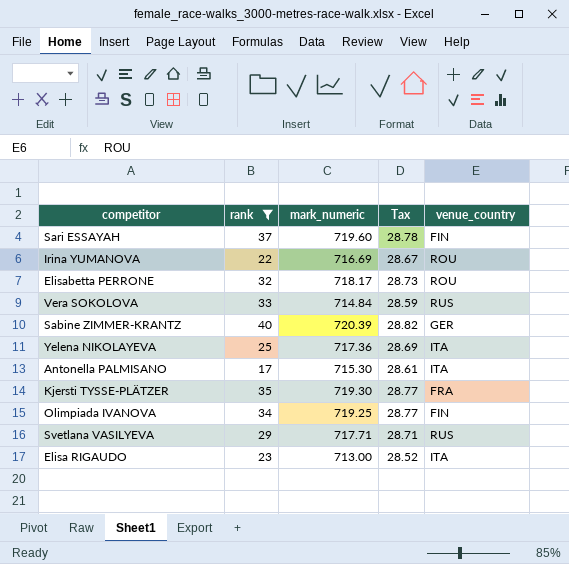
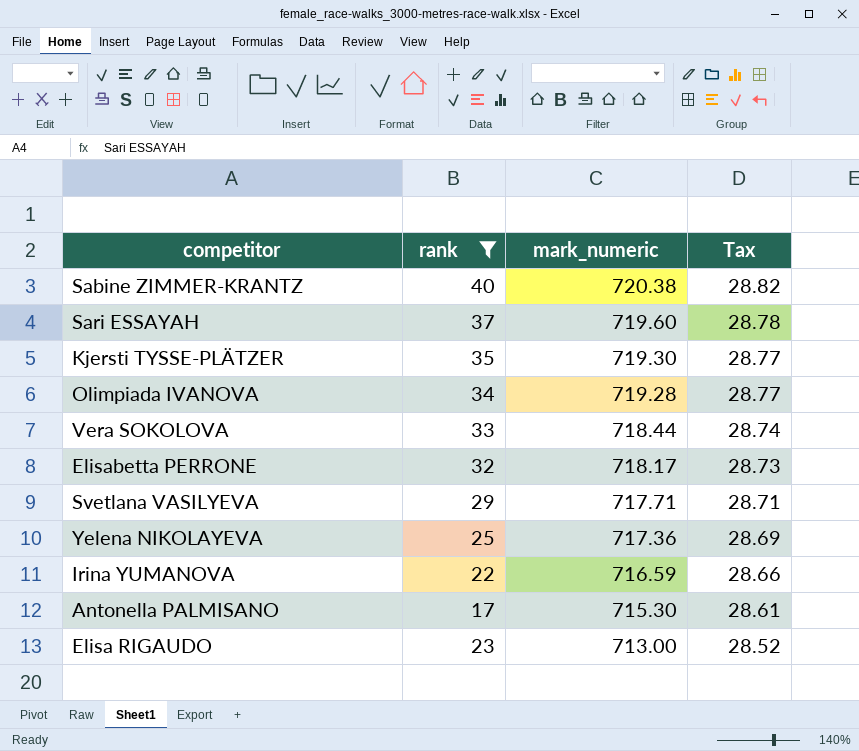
row order: none -> mark_numeric descending
column venue_country | position: 5 -> none
Sabine ZIMMER-KRANTZ | mark_numeric: 720.39 -> 720.38
Olimpiada IVANOVA | mark_numeric: 719.25 -> 719.28
Vera SOKOLOVA | mark_numeric: 714.84 -> 718.44
Vera SOKOLOVA | Tax: 28.59 -> 28.74
Irina YUMANOVA | mark_numeric: 716.69 -> 716.59
Irina YUMANOVA | Tax: 28.67 -> 28.66

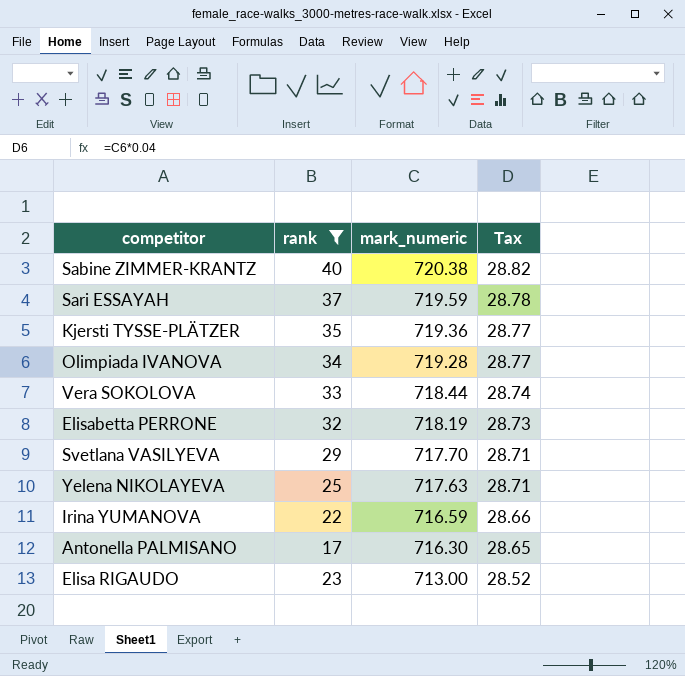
Sari ESSAYAH | mark_numeric: 719.60 -> 719.59
Kjersti TYSSE-PLÄTZER | mark_numeric: 719.30 -> 719.36
Elisabetta PERRONE | mark_numeric: 718.17 -> 718.19
Svetlana VASILYEVA | mark_numeric: 717.71 -> 717.70
Yelena NIKOLAYEVA | mark_numeric: 717.36 -> 717.63
Yelena NIKOLAYEVA | Tax: 28.69 -> 28.71
Antonella PALMISANO | mark_numeric: 715.30 -> 716.30
Antonella PALMISANO | Tax: 28.61 -> 28.65

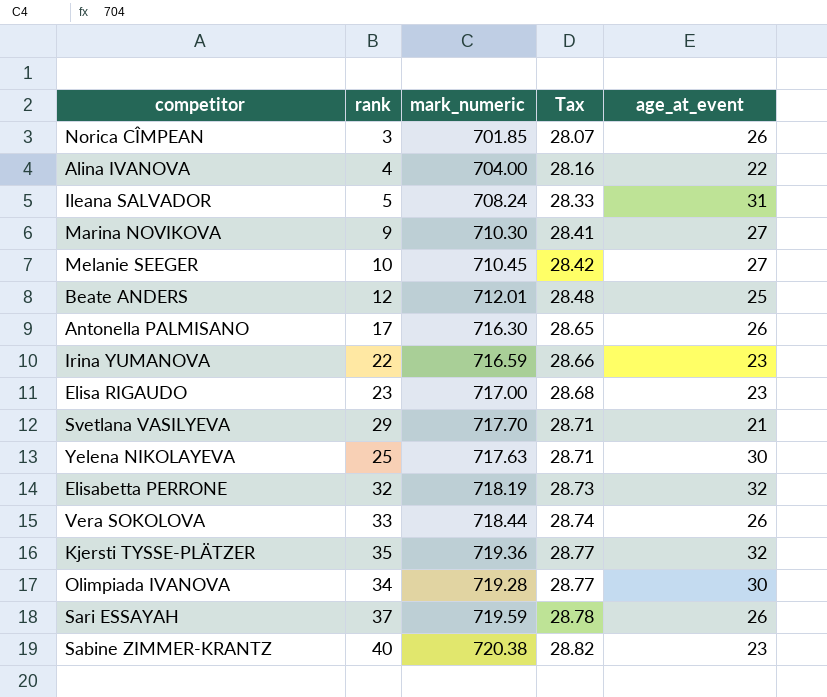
filter: rank >= 17 -> none
row order: mark_numeric descending -> Tax ascending
column age_at_event | position: none -> 5
Elisa RIGAUDO | mark_numeric: 713.00 -> 717.00
Elisa RIGAUDO | Tax: 28.52 -> 28.68

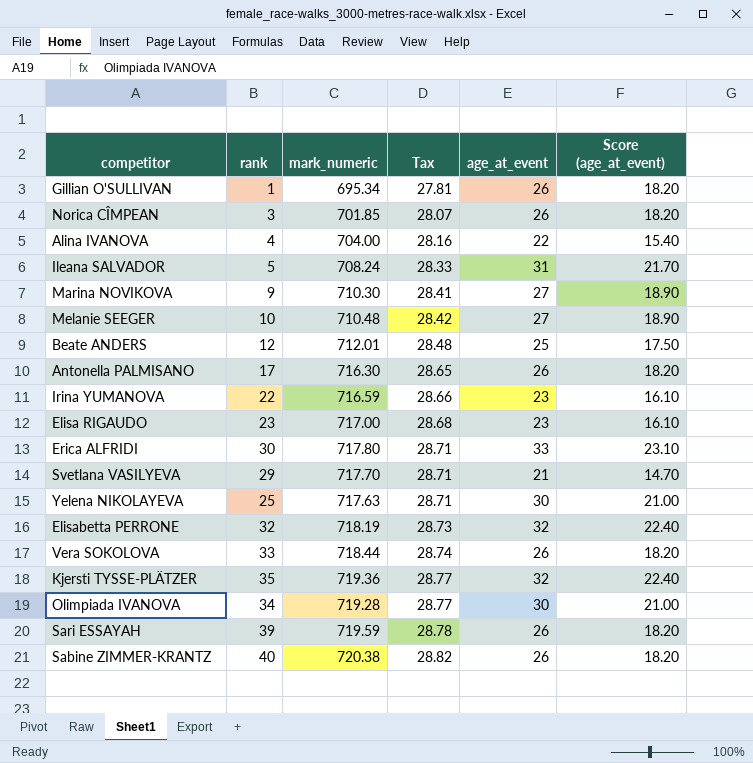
column Score (age_at_event) | formula: none -> [age_at_event] * 0.7
row Gillian O'SULLIVAN: none -> 1 | 695.34 | 27.81 | 26 | 18.20
Melanie SEEGER | mark_numeric: 710.45 -> 710.48
row Erica ALFRIDI: none -> 30 | 717.80 | 28.71 | 33 | 23.10
Sari ESSAYAH | rank: 37 -> 39
Sabine ZIMMER-KRANTZ | age_at_event: 23 -> 26

